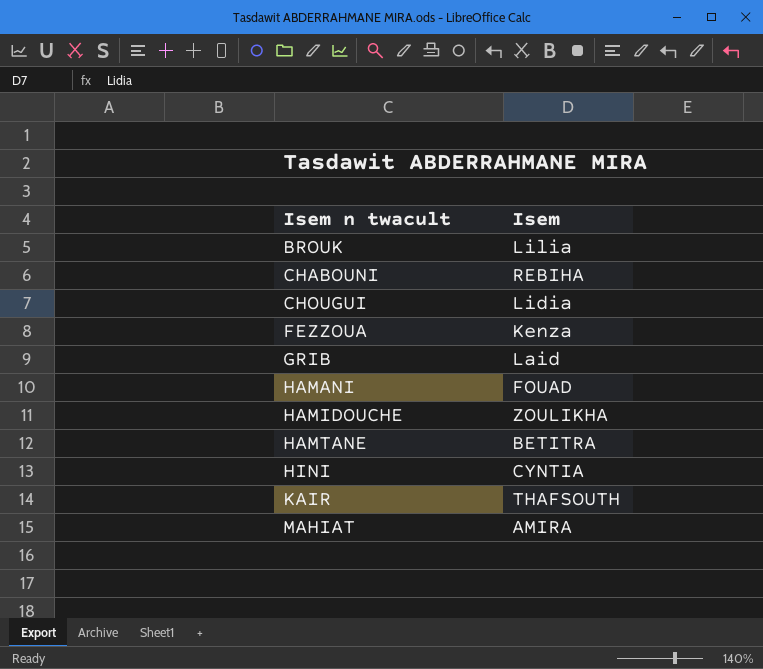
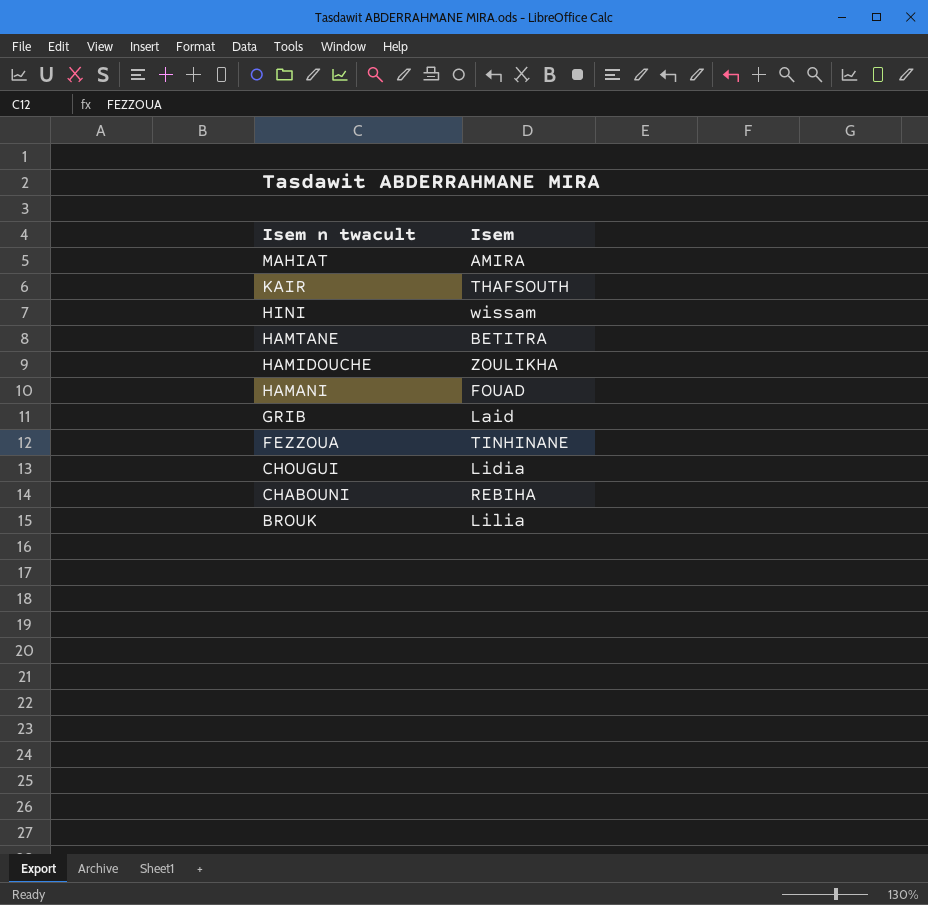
row order: Isem n twacult ascending -> Isem n twacult descending
HINI | Isem: CYNTIA -> wissam
FEZZOUA | Isem: Kenza -> TINHINANE

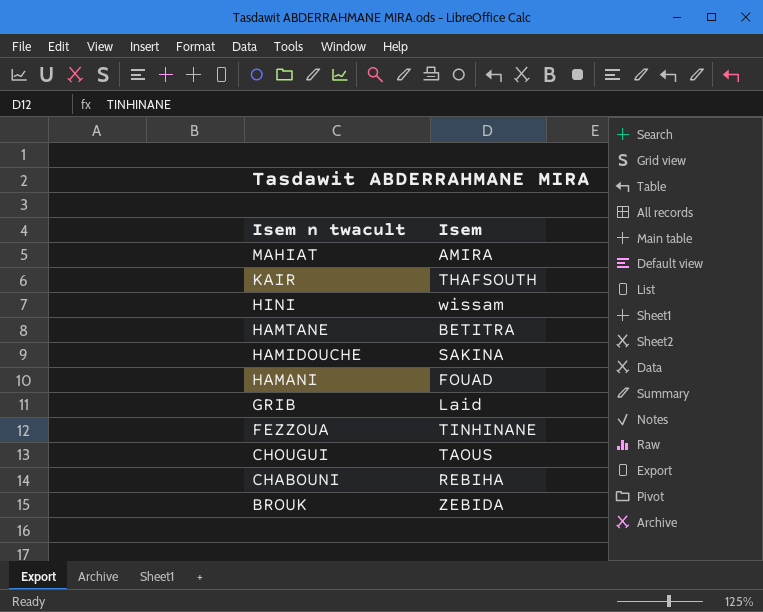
HAMIDOUCHE | Isem: ZOULIKHA -> SAKINA
CHOUGUI | Isem: Lidia -> TAOUS
BROUK | Isem: Lilia -> ZEBIDA

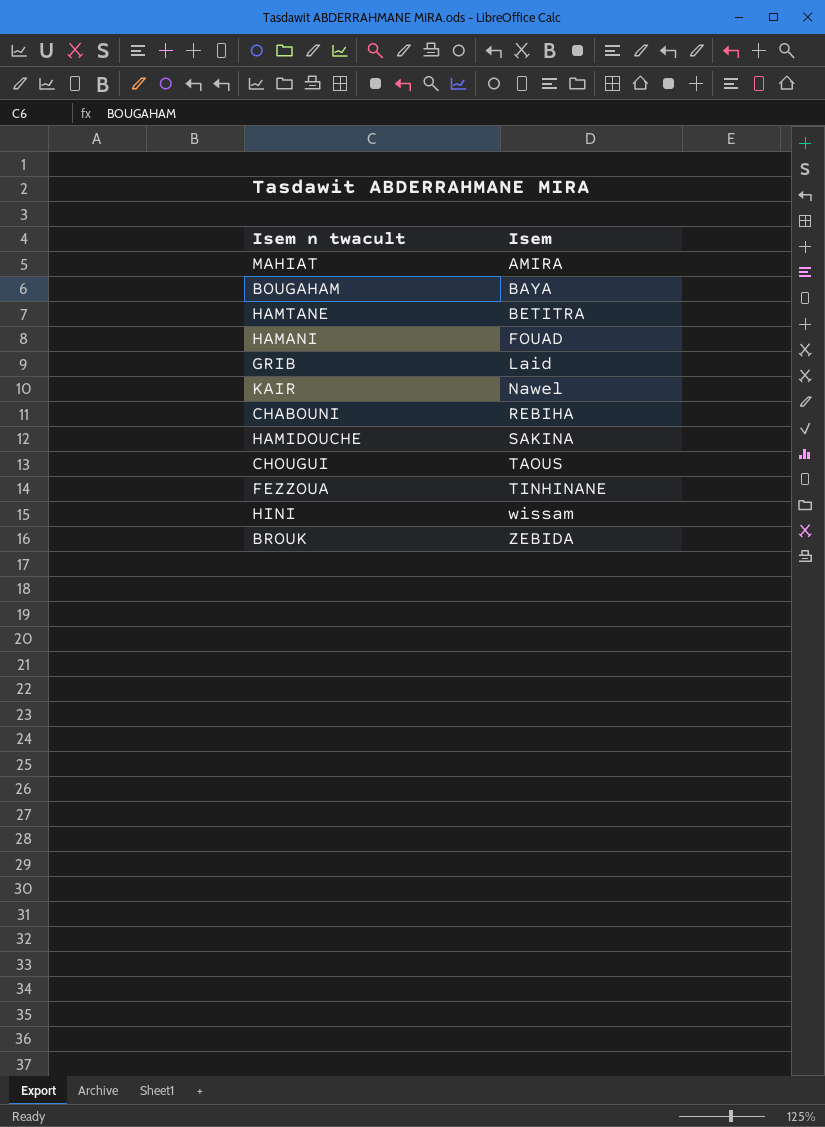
row order: Isem n twacult descending -> Isem ascending
row BOUGAHAM: none -> BAYA
KAIR | Isem: THAFSOUTH -> Nawel

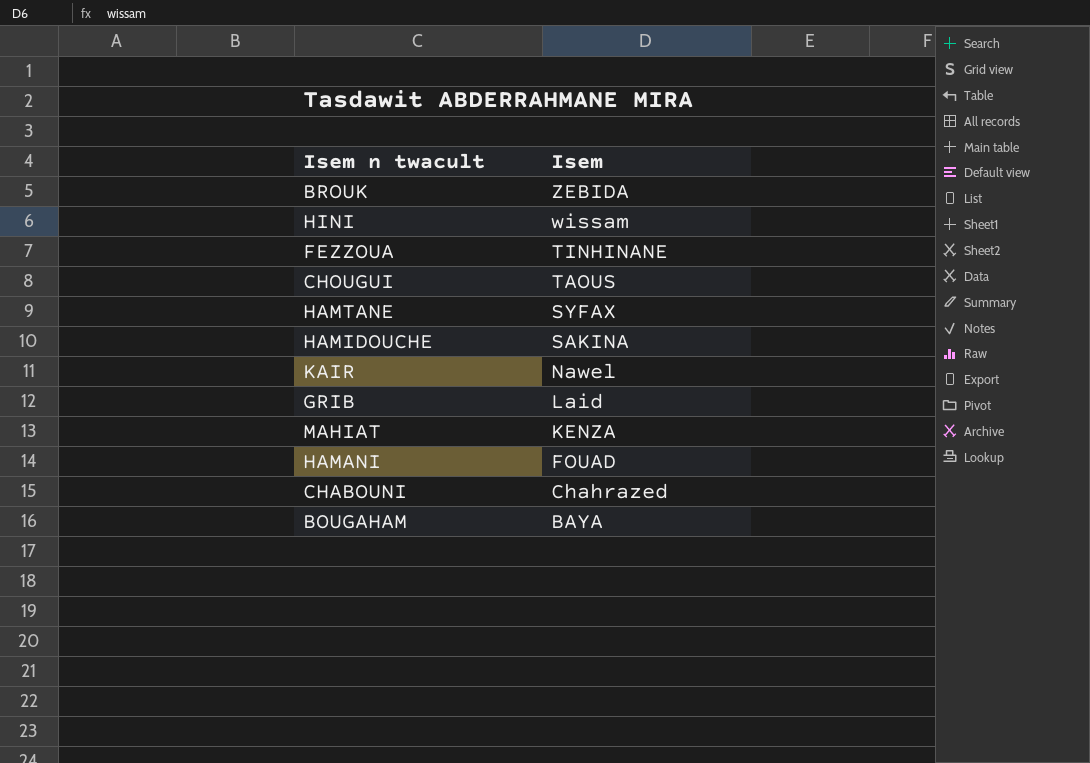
row order: Isem ascending -> Isem descending
HAMTANE | Isem: BETITRA -> SYFAX
MAHIAT | Isem: AMIRA -> KENZA
CHABOUNI | Isem: REBIHA -> Chahrazed

